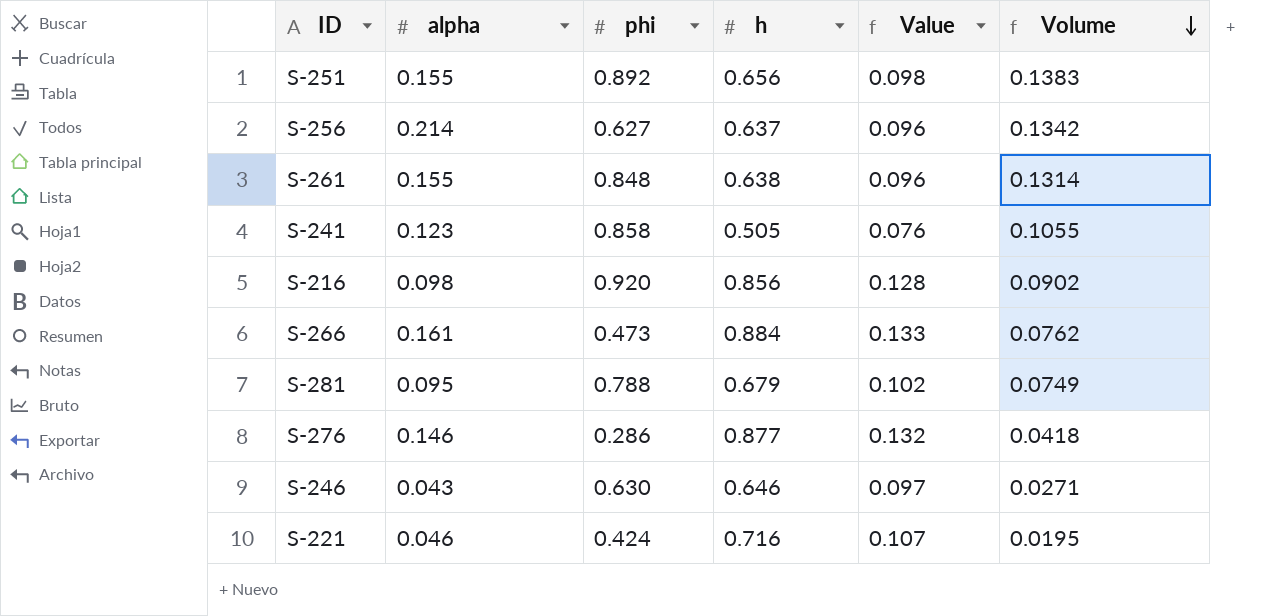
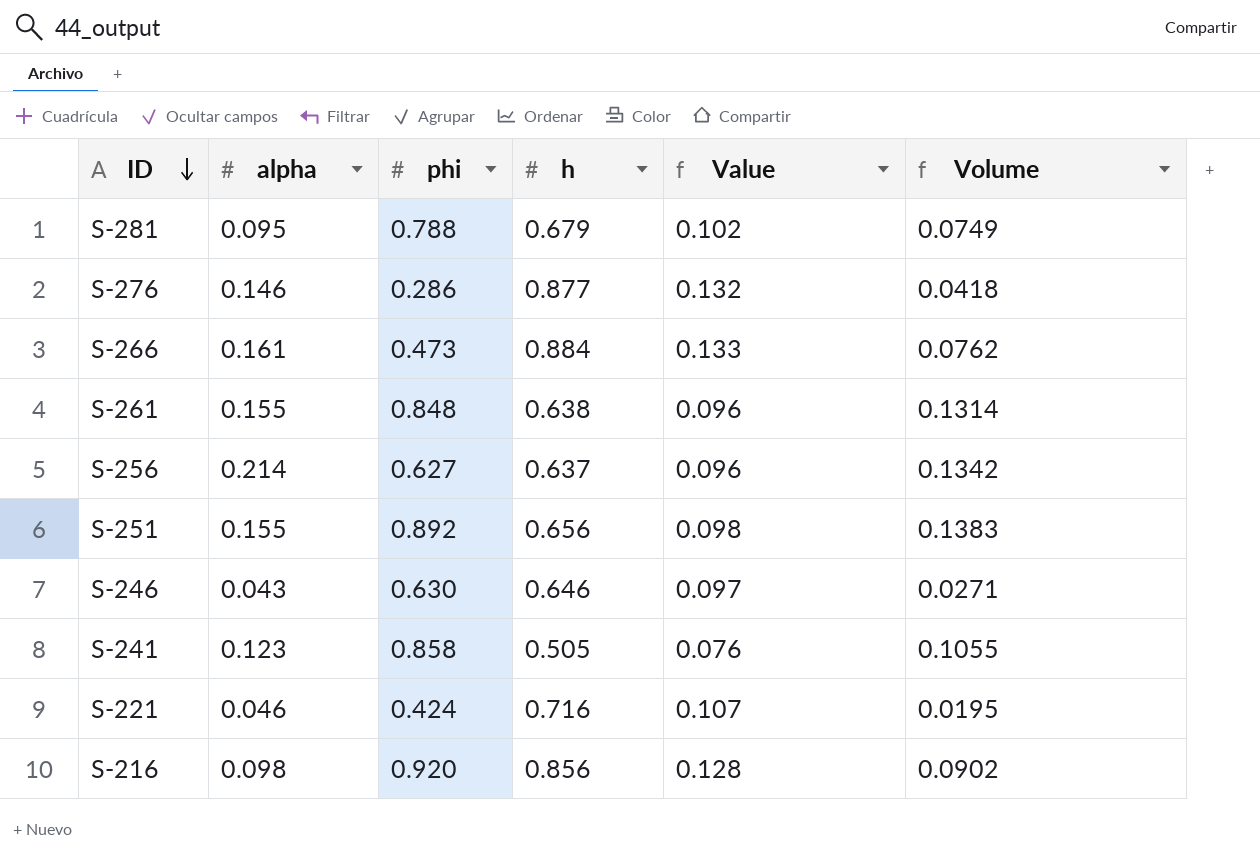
row order: Volume descending -> ID descending

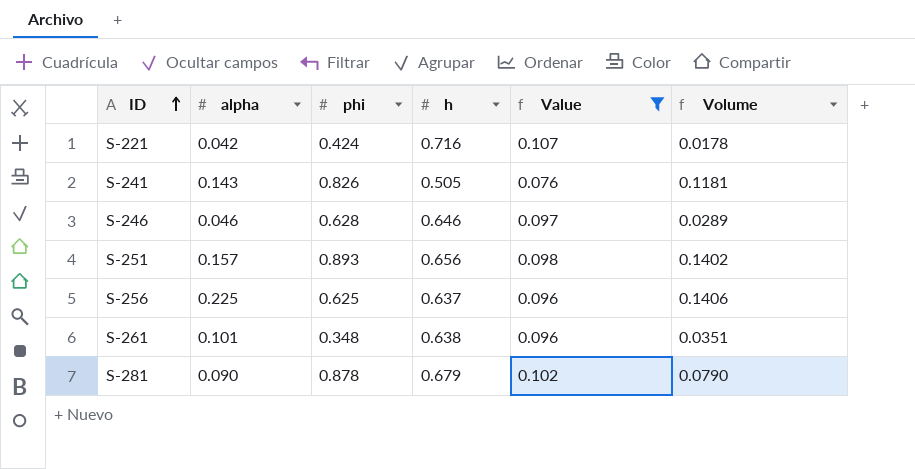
filter: none -> Value <= 0.107
row order: ID descending -> ID ascending
S-221 | alpha: 0.046 -> 0.042
S-221 | Volume: 0.0195 -> 0.0178
S-241 | alpha: 0.123 -> 0.143
S-241 | phi: 0.858 -> 0.826
S-241 | Volume: 0.1055 -> 0.1181
S-246 | alpha: 0.043 -> 0.046
S-246 | phi: 0.630 -> 0.628
S-246 | Volume: 0.0271 -> 0.0289
S-251 | alpha: 0.155 -> 0.157
S-251 | phi: 0.892 -> 0.893
S-251 | Volume: 0.1383 -> 0.1402
S-256 | alpha: 0.214 -> 0.225
S-256 | phi: 0.627 -> 0.625
S-256 | Volume: 0.1342 -> 0.1406
S-261 | alpha: 0.155 -> 0.101
S-261 | phi: 0.848 -> 0.348
S-261 | Volume: 0.1314 -> 0.0351
S-281 | alpha: 0.095 -> 0.090
S-281 | phi: 0.788 -> 0.878
S-281 | Volume: 0.0749 -> 0.0790

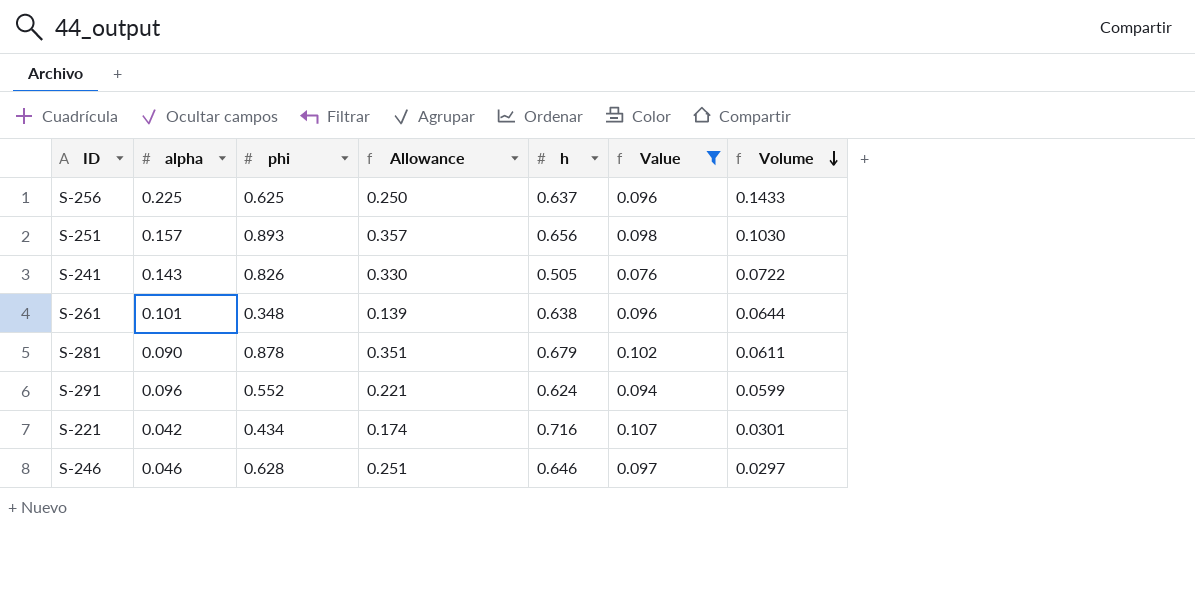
row order: ID ascending -> Volume descending
column Allowance | formula: none -> [phi] * 0.4
column Volume | formula: [alpha] * [phi] -> [alpha] * [h]
row S-291: none -> 0.096 | 0.552 | 0.221 | 0.624 | 0.094 | 0.0599
S-221 | phi: 0.424 -> 0.434

